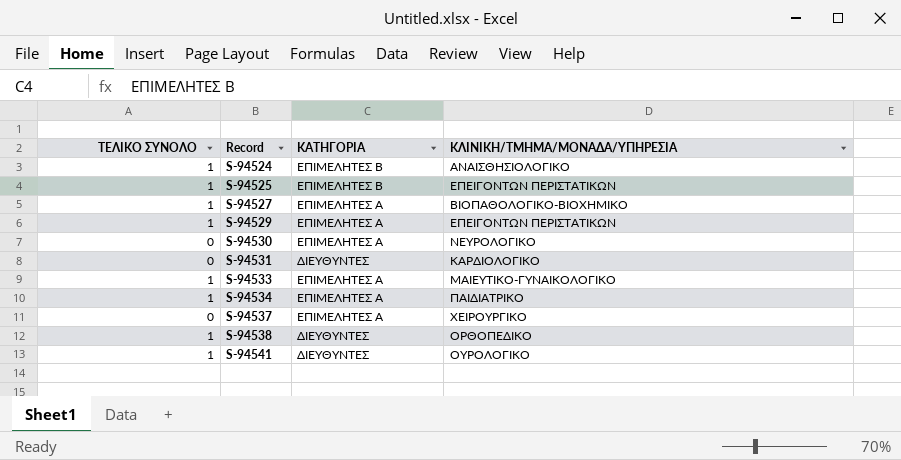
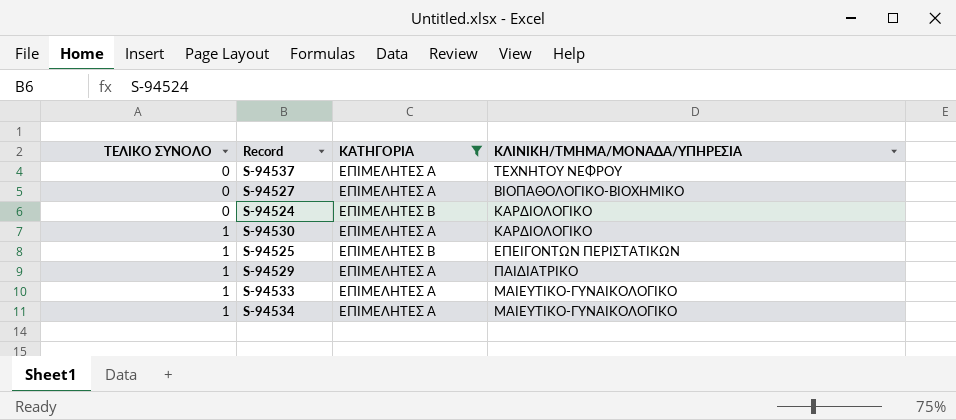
filter: none -> ΚΑΤΗΓΟΡΙΑ != ΔΙΕΥΘΥΝΤΕΣ
row order: Record ascending -> ΤΕΛΙΚΟ ΣΥΝΟΛΟ ascending
S-94537 | ΚΛΙΝΙΚΗ/ΤΜΗΜΑ/ΜΟΝΑΔΑ/ΥΠΗΡΕΣΙΑ: ΧΕΙΡΟΥΡΓΙΚΟ -> ΤΕΧΝΗΤΟΥ ΝΕΦΡΟΥ
S-94527 | ΤΕΛΙΚΟ ΣΥΝΟΛΟ: 1 -> 0
S-94524 | ΤΕΛΙΚΟ ΣΥΝΟΛΟ: 1 -> 0
S-94524 | ΚΛΙΝΙΚΗ/ΤΜΗΜΑ/ΜΟΝΑΔΑ/ΥΠΗΡΕΣΙΑ: ΑΝΑΙΣΘΗΣΙΟΛΟΓΙΚΟ -> ΚΑΡΔΙΟΛΟΓΙΚΟ
S-94530 | ΤΕΛΙΚΟ ΣΥΝΟΛΟ: 0 -> 1
S-94530 | ΚΛΙΝΙΚΗ/ΤΜΗΜΑ/ΜΟΝΑΔΑ/ΥΠΗΡΕΣΙΑ: ΝΕΥΡΟΛΟΓΙΚΟ -> ΚΑΡΔΙΟΛΟΓΙΚΟ
S-94529 | ΚΛΙΝΙΚΗ/ΤΜΗΜΑ/ΜΟΝΑΔΑ/ΥΠΗΡΕΣΙΑ: ΕΠΕΙΓΟΝΤΩΝ ΠΕΡΙΣΤΑΤΙΚΩΝ -> ΠΑΙΔΙΑΤΡΙΚΟ
S-94534 | ΚΛΙΝΙΚΗ/ΤΜΗΜΑ/ΜΟΝΑΔΑ/ΥΠΗΡΕΣΙΑ: ΠΑΙΔΙΑΤΡΙΚΟ -> ΜΑΙΕΥΤΙΚΟ-ΓΥΝΑΙΚΟΛΟΓΙΚΟ

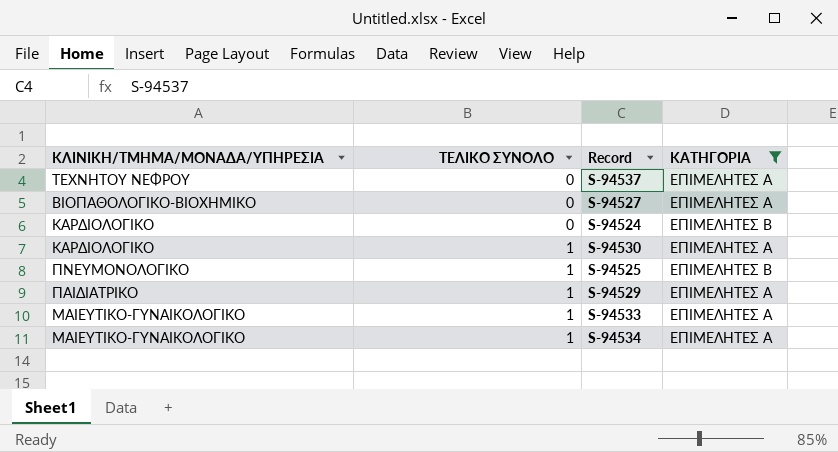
column ΚΛΙΝΙΚΗ/ΤΜΗΜΑ/ΜΟΝΑΔΑ/ΥΠΗΡΕΣΙΑ | position: 4 -> 1
S-94525 | ΚΛΙΝΙΚΗ/ΤΜΗΜΑ/ΜΟΝΑΔΑ/ΥΠΗΡΕΣΙΑ: ΕΠΕΙΓΟΝΤΩΝ ΠΕΡΙΣΤΑΤΙΚΩΝ -> ΠΝΕΥΜΟΝΟΛΟΓΙΚΟ

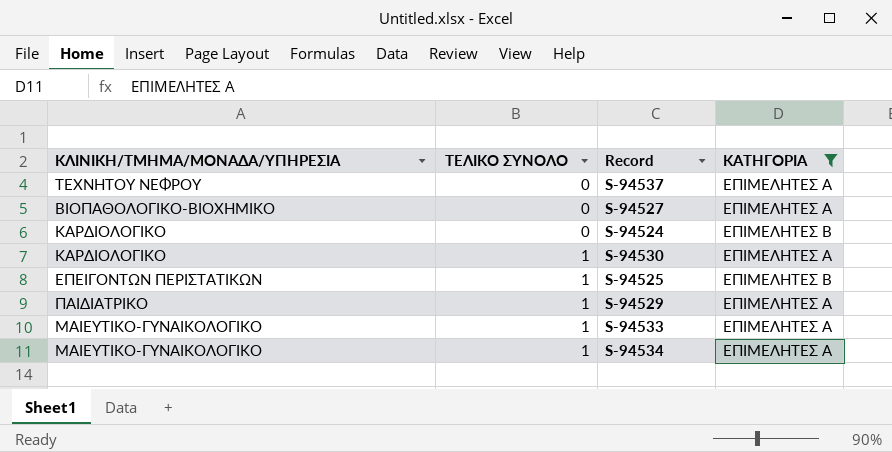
S-94525 | ΚΛΙΝΙΚΗ/ΤΜΗΜΑ/ΜΟΝΑΔΑ/ΥΠΗΡΕΣΙΑ: ΠΝΕΥΜΟΝΟΛΟΓΙΚΟ -> ΕΠΕΙΓΟΝΤΩΝ ΠΕΡΙΣΤΑΤΙΚΩΝ

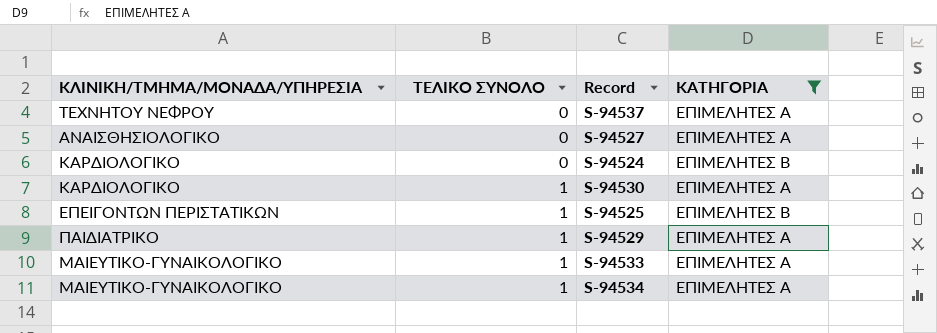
S-94527 | ΚΛΙΝΙΚΗ/ΤΜΗΜΑ/ΜΟΝΑΔΑ/ΥΠΗΡΕΣΙΑ: ΒΙΟΠΑΘΟΛΟΓΙΚΟ-ΒΙΟΧΗΜΙΚΟ -> ΑΝΑΙΣΘΗΣΙΟΛΟΓΙΚΟ

